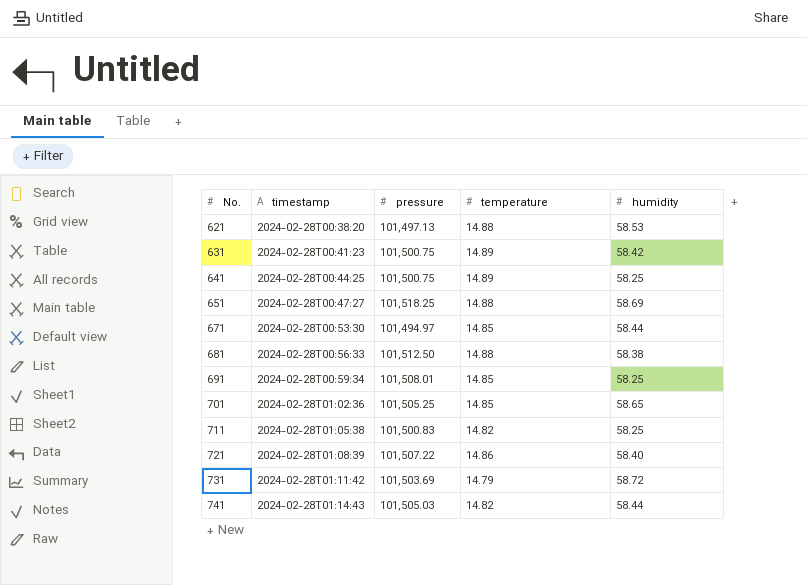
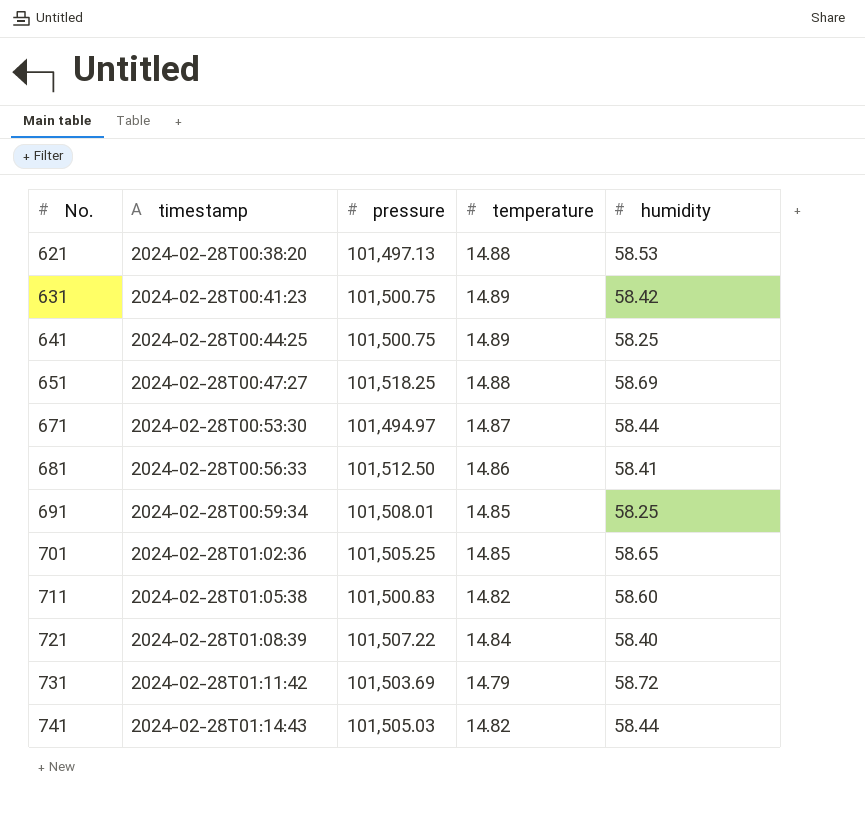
671 | temperature: 14.85 -> 14.87
681 | temperature: 14.88 -> 14.86
681 | humidity: 58.38 -> 58.41
711 | humidity: 58.25 -> 58.60
721 | temperature: 14.86 -> 14.84

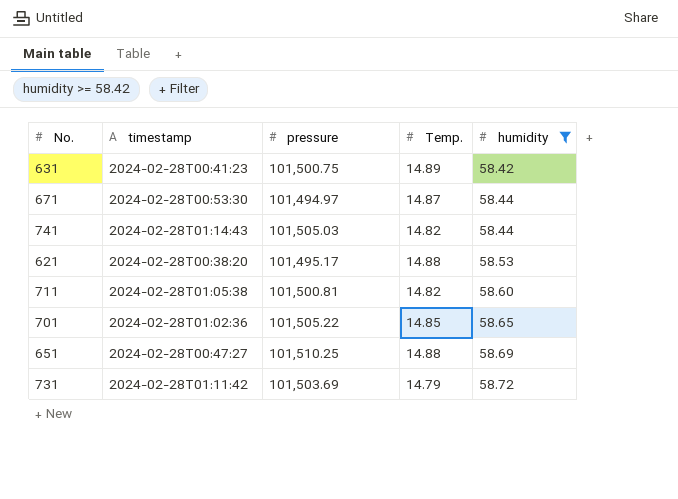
filter: none -> humidity >= 58.42
row order: No. ascending -> humidity ascending
column name: temperature -> Temp.
621 | pressure: 101,497.13 -> 101,495.17
711 | pressure: 101,500.83 -> 101,500.81
701 | pressure: 101,505.25 -> 101,505.22
651 | pressure: 101,518.25 -> 101,510.25

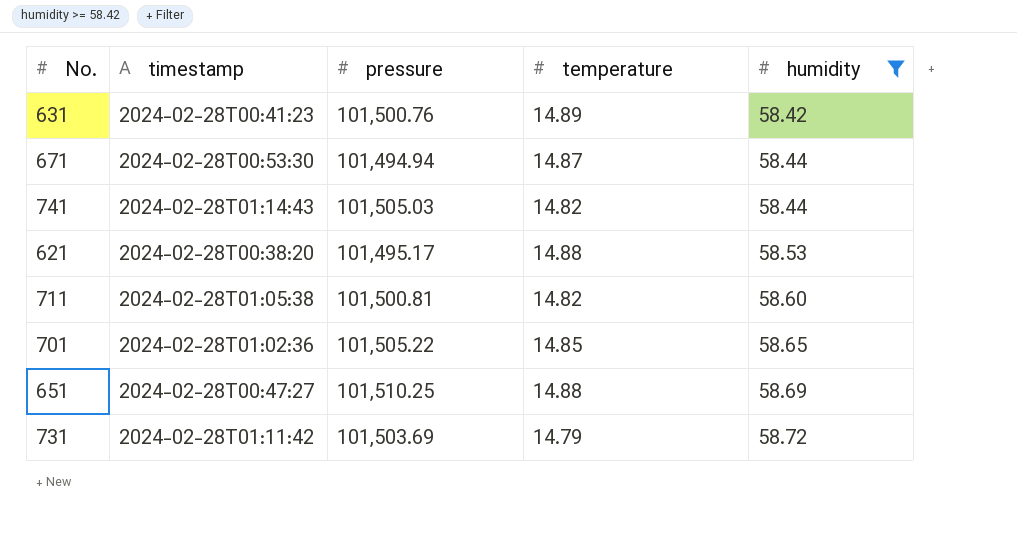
column name: Temp. -> temperature
631 | pressure: 101,500.75 -> 101,500.76
671 | pressure: 101,494.97 -> 101,494.94

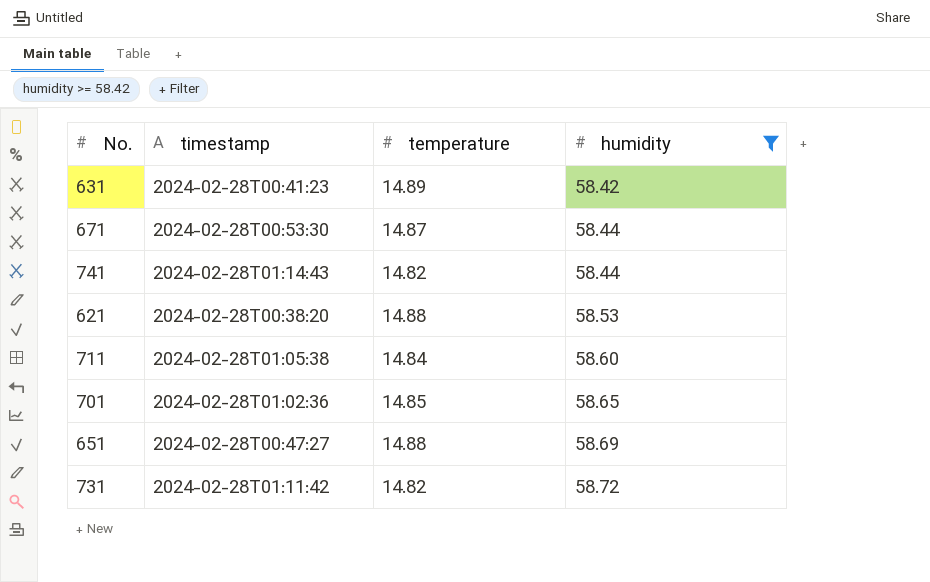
column pressure | position: 3 -> none
711 | temperature: 14.82 -> 14.84
731 | temperature: 14.79 -> 14.82

